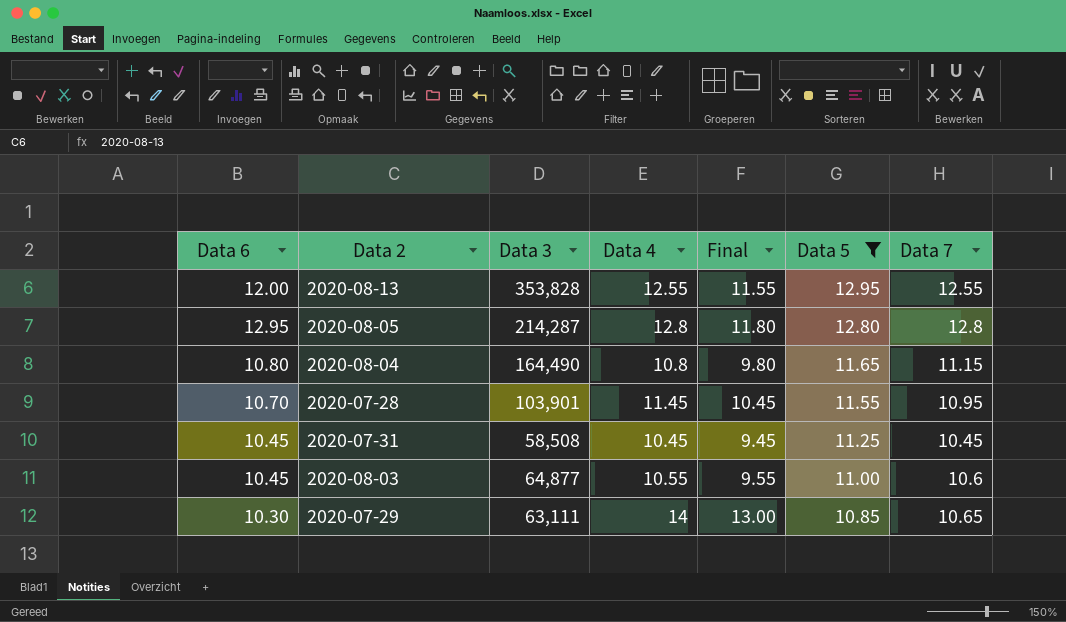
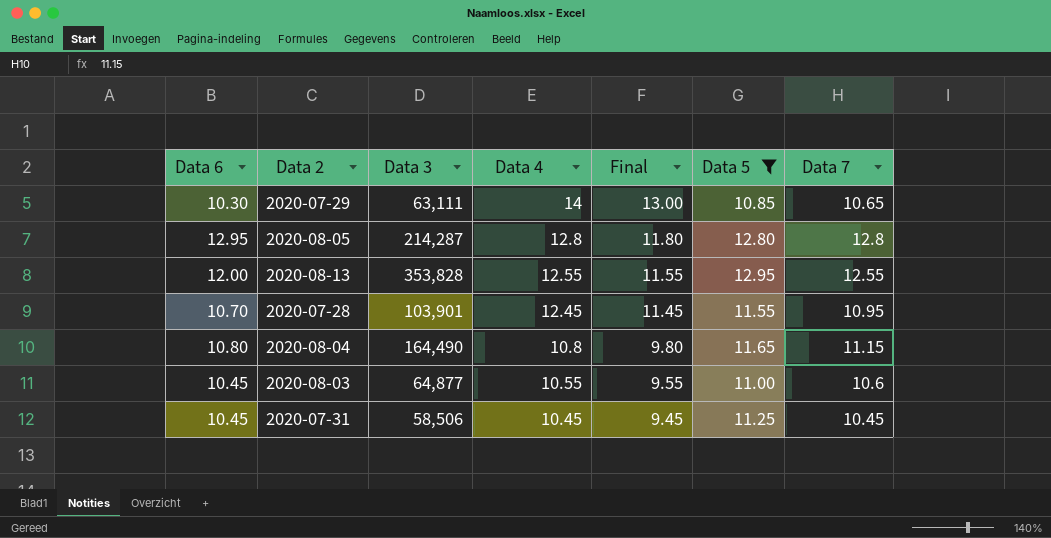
row order: Data 5 descending -> Data 4 descending
2020-07-28 | Data 4: 11.45 -> 12.45
2020-07-28 | Final: 10.45 -> 11.45
2020-07-31 | Data 3: 58,508 -> 58,506

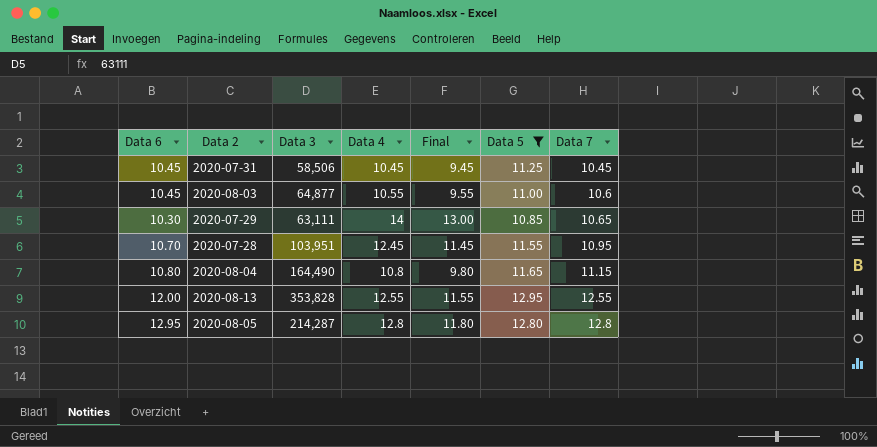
row order: Data 4 descending -> Data 7 ascending
2020-07-28 | Data 3: 103,901 -> 103,951

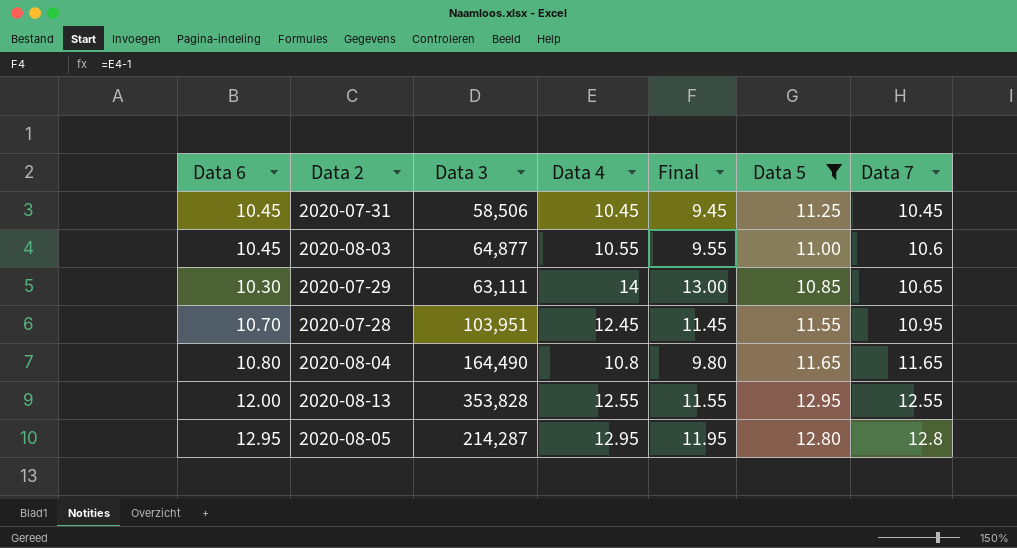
2020-08-04 | Data 7: 11.15 -> 11.65
2020-08-05 | Data 4: 12.8 -> 12.95
2020-08-05 | Final: 11.80 -> 11.95

